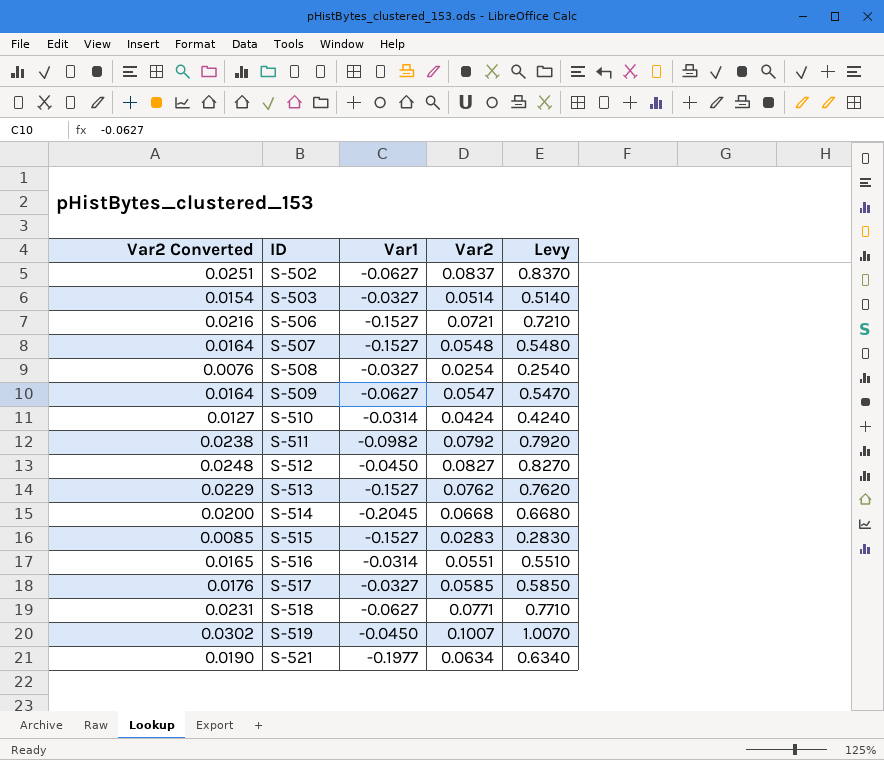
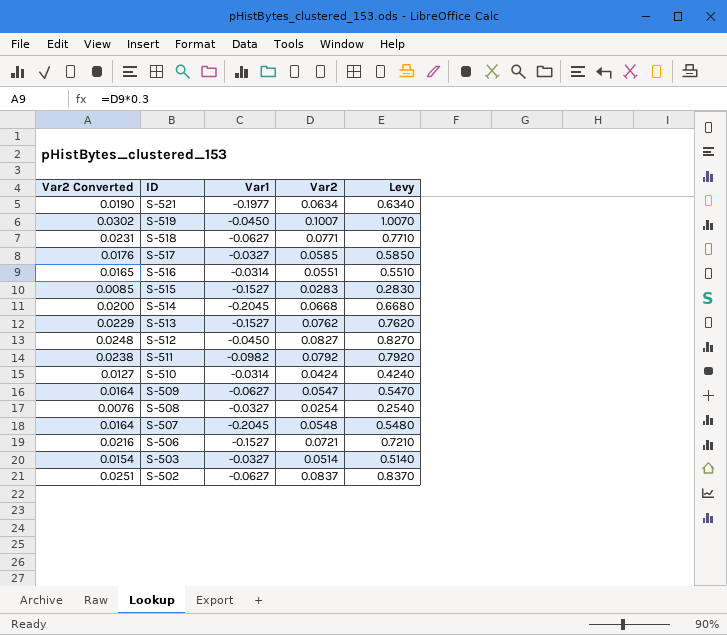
row order: ID ascending -> ID descending
S-507 | Var1: -0.1527 -> -0.2045

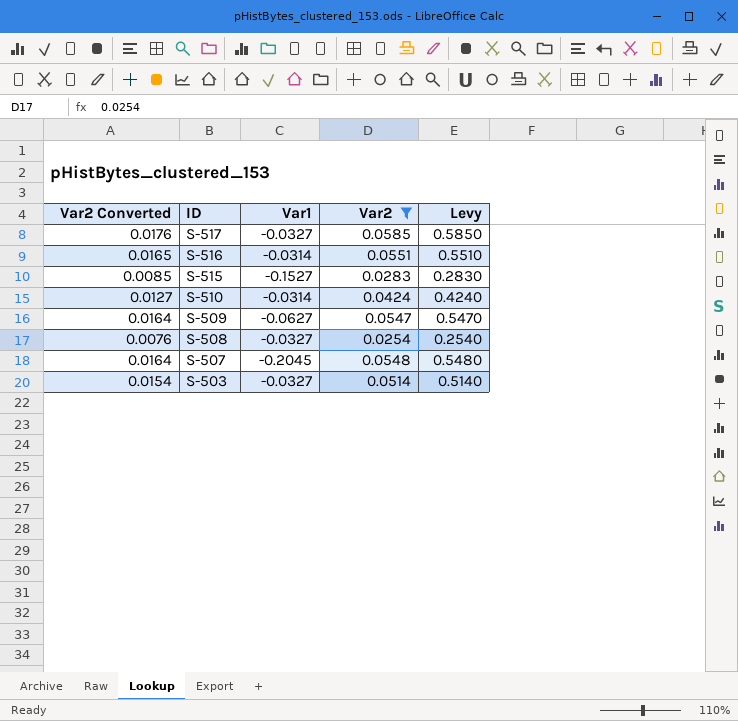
filter: none -> Var2 <= 0.0585

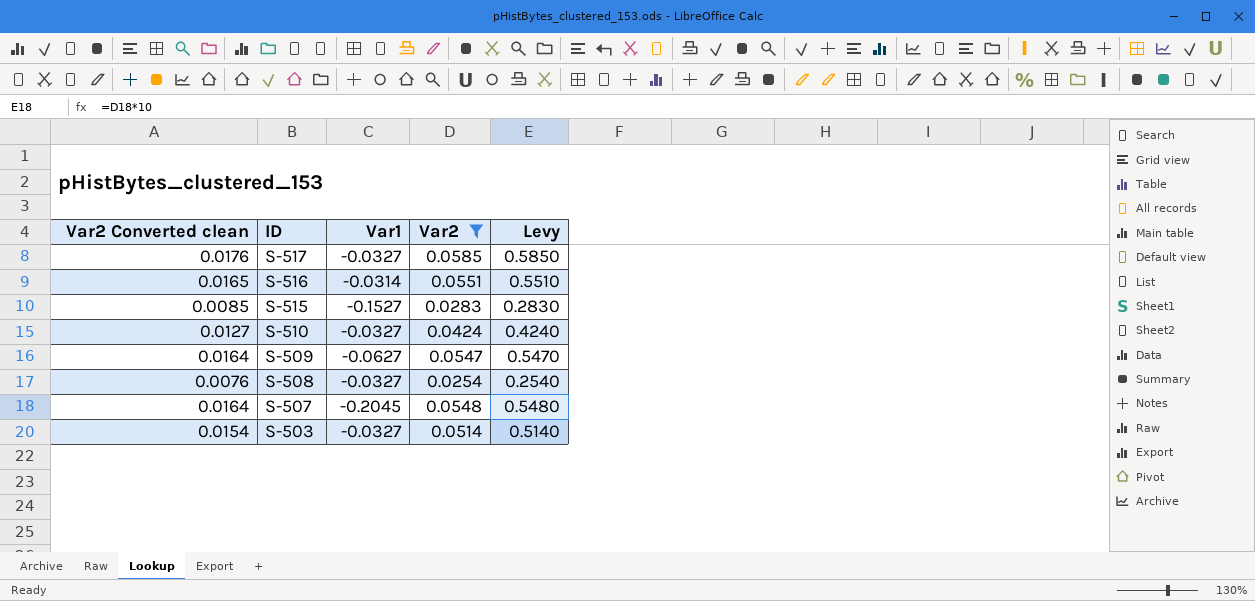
column name: Var2 Converted -> Var2 Converted clean
S-510 | Var1: -0.0314 -> -0.0327

